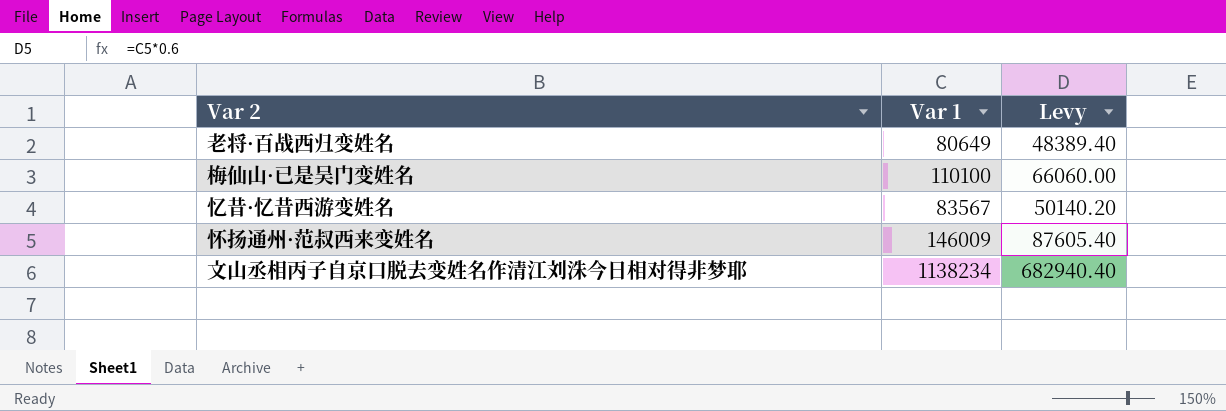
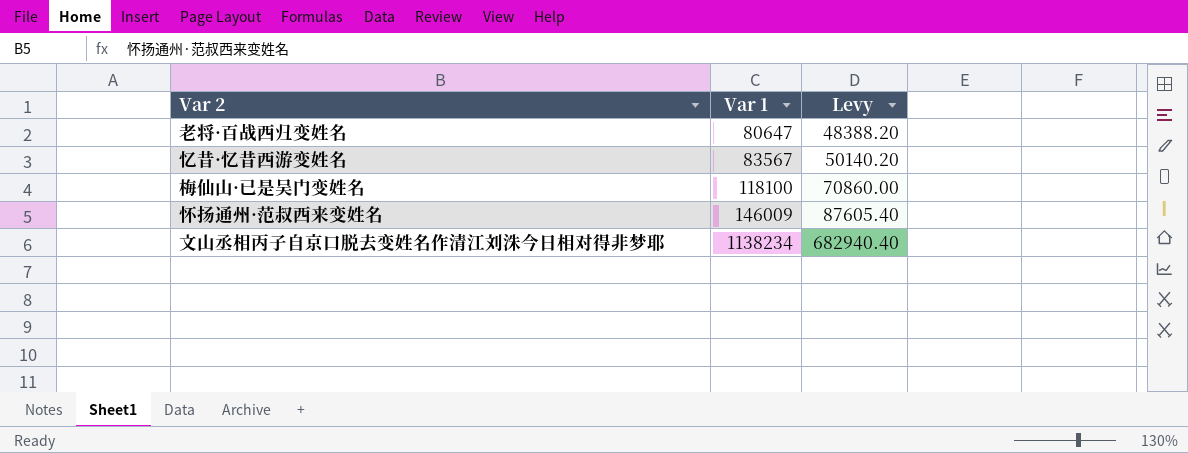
row order: none -> Var 1 ascending
老将·百战西归变姓名 | Var 1: 80649 -> 80647
老将·百战西归变姓名 | Levy: 48389.40 -> 48388.20
梅仙山·已是吴门变姓名 | Var 1: 110100 -> 118100
梅仙山·已是吴门变姓名 | Levy: 66060.00 -> 70860.00

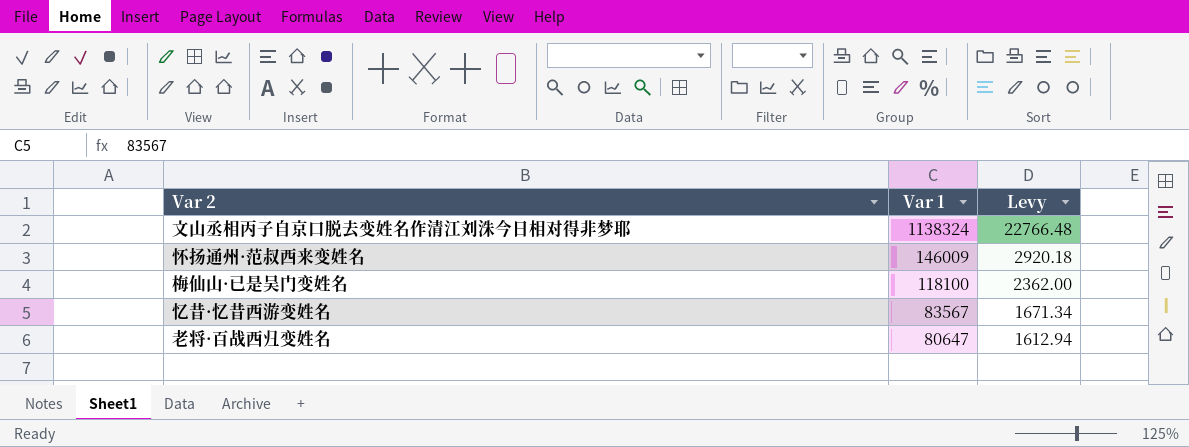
row order: Var 1 ascending -> Var 1 descending
column Levy | formula: [Var 1] * 0.6 -> [Var 1] * 0.02
文山丞相丙子自京口脱去变姓名作清江刘洙今日相对得非梦耶 | Var 1: 1138234 -> 1138324

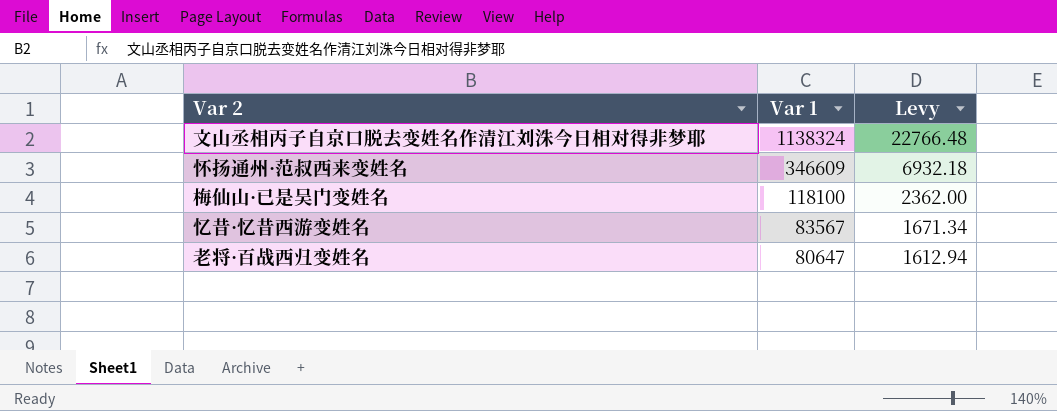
怀扬通州·范叔西来变姓名 | Var 1: 146009 -> 346609
怀扬通州·范叔西来变姓名 | Levy: 2920.18 -> 6932.18

